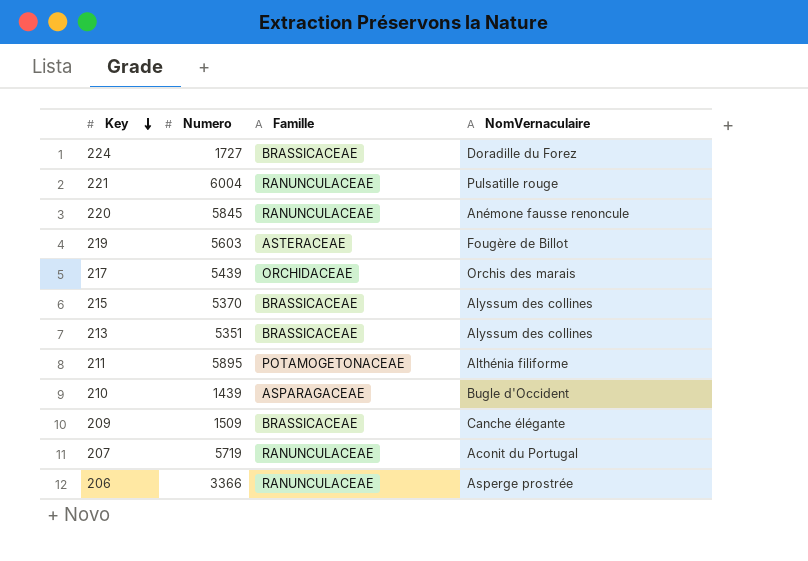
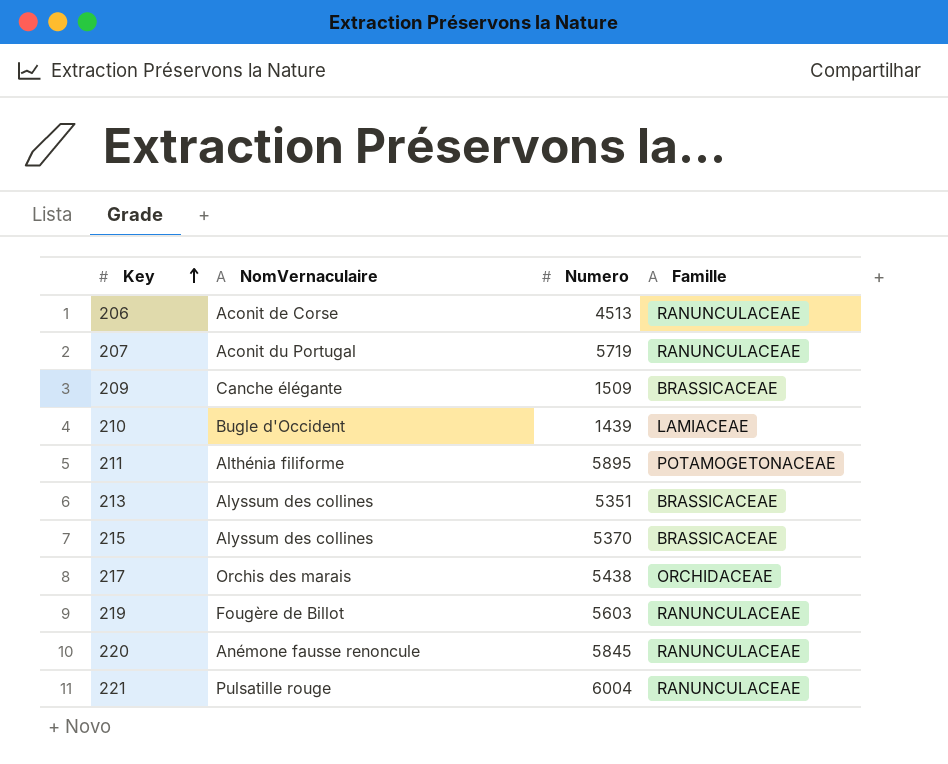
row order: Key descending -> Key ascending
column NomVernaculaire | position: 4 -> 2
row 224: 1727 | BRASSICACEAE | Doradille du Forez -> none
206 | NomVernaculaire: Asperge prostrée -> Aconit de Corse
206 | Numero: 3366 -> 4513
210 | Famille: ASPARAGACEAE -> LAMIACEAE
217 | Numero: 5439 -> 5438
219 | Famille: ASTERACEAE -> RANUNCULACEAE

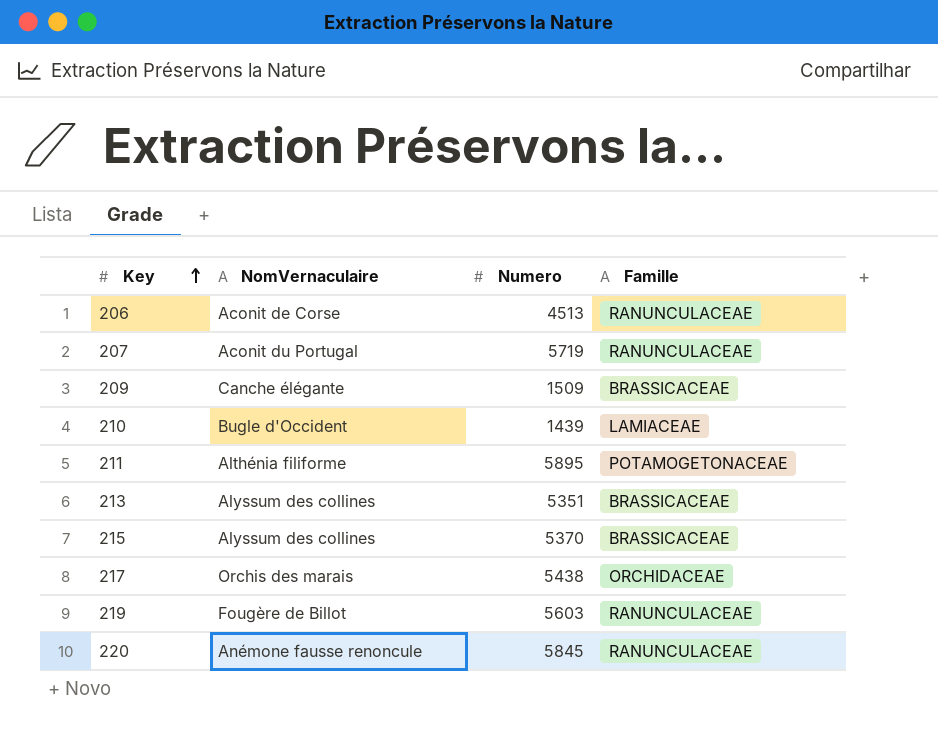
row 221: Pulsatille rouge | 6004 | RANUNCULACEAE -> none

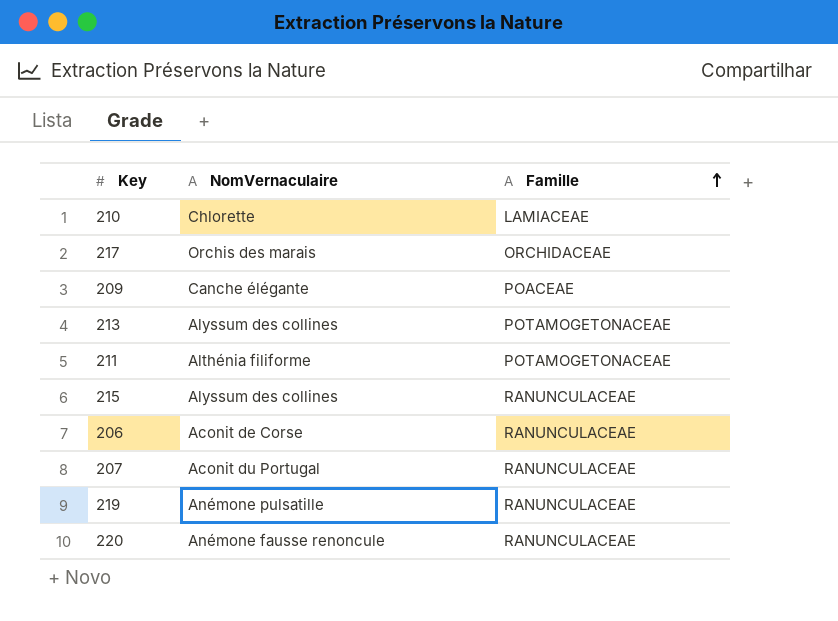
row order: Key ascending -> Famille ascending
column Numero | position: 3 -> none
210 | NomVernaculaire: Bugle d'Occident -> Chlorette
209 | Famille: BRASSICACEAE -> POACEAE
213 | Famille: BRASSICACEAE -> POTAMOGETONACEAE
215 | Famille: BRASSICACEAE -> RANUNCULACEAE
219 | NomVernaculaire: Fougère de Billot -> Anémone pulsatille

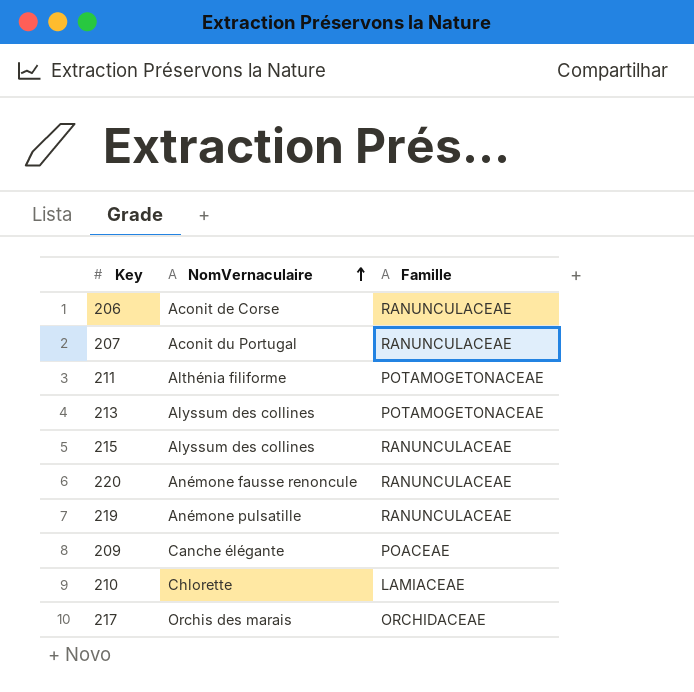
row order: Famille ascending -> NomVernaculaire ascending

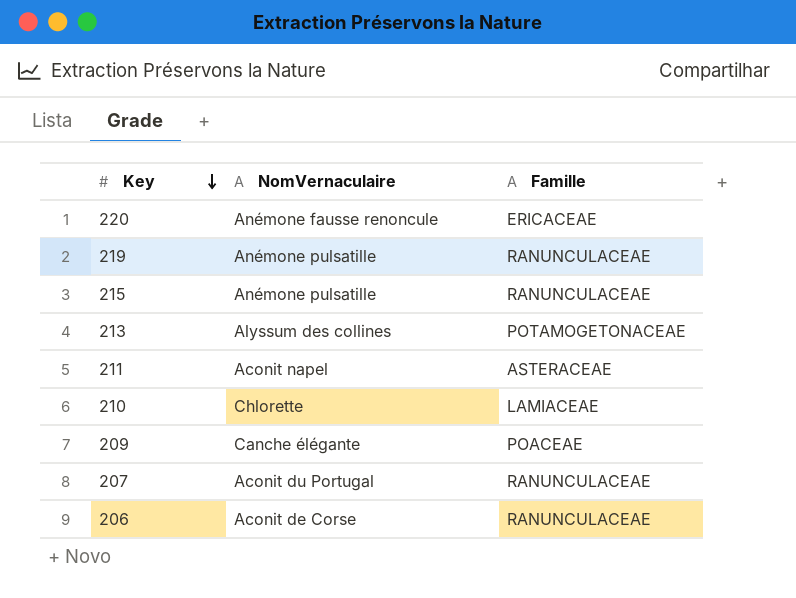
row order: NomVernaculaire ascending -> Key descending
row 217: Orchis des marais | ORCHIDACEAE -> none
220 | Famille: RANUNCULACEAE -> ERICACEAE
215 | NomVernaculaire: Alyssum des collines -> Anémone pulsatille
211 | NomVernaculaire: Althénia filiforme -> Aconit napel
211 | Famille: POTAMOGETONACEAE -> ASTERACEAE

